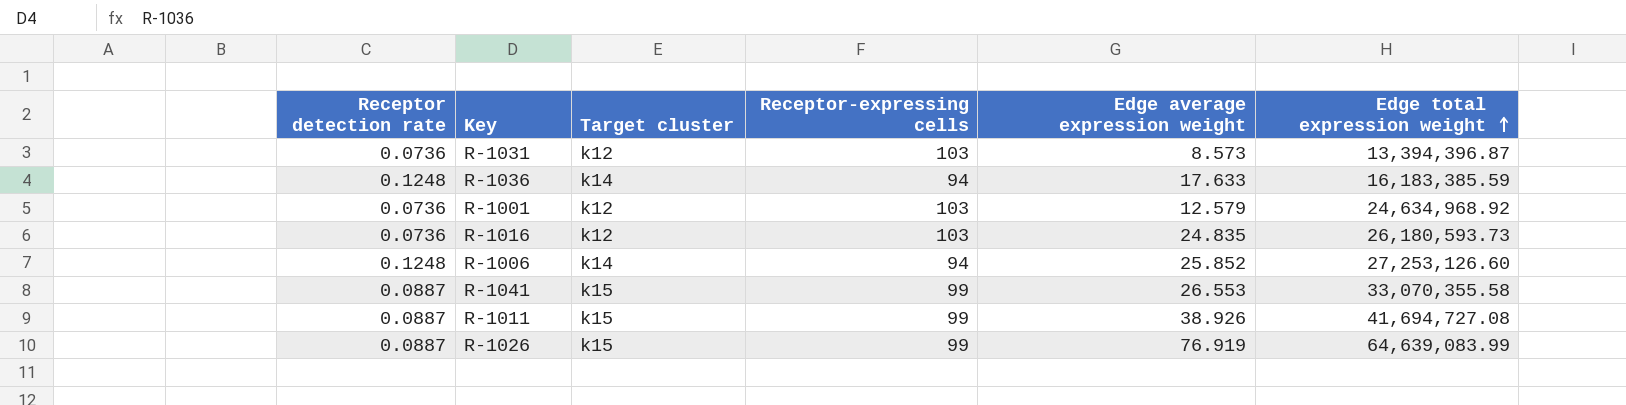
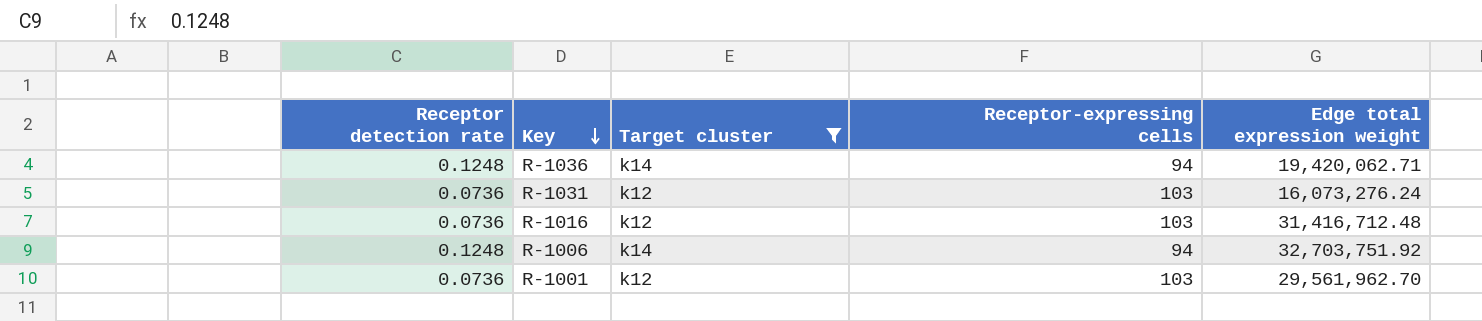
filter: none -> Target cluster != k15
row order: Edge total expression weight ascending -> Key descending
column Edge average expression weight | position: 5 -> none
R-1036 | Edge total expression weight: 16,183,385.59 -> 19,420,062.71
R-1031 | Edge total expression weight: 13,394,396.87 -> 16,073,276.24
R-1016 | Edge total expression weight: 26,180,593.73 -> 31,416,712.48
R-1006 | Edge total expression weight: 27,253,126.60 -> 32,703,751.92
R-1001 | Edge total expression weight: 24,634,968.92 -> 29,561,962.70

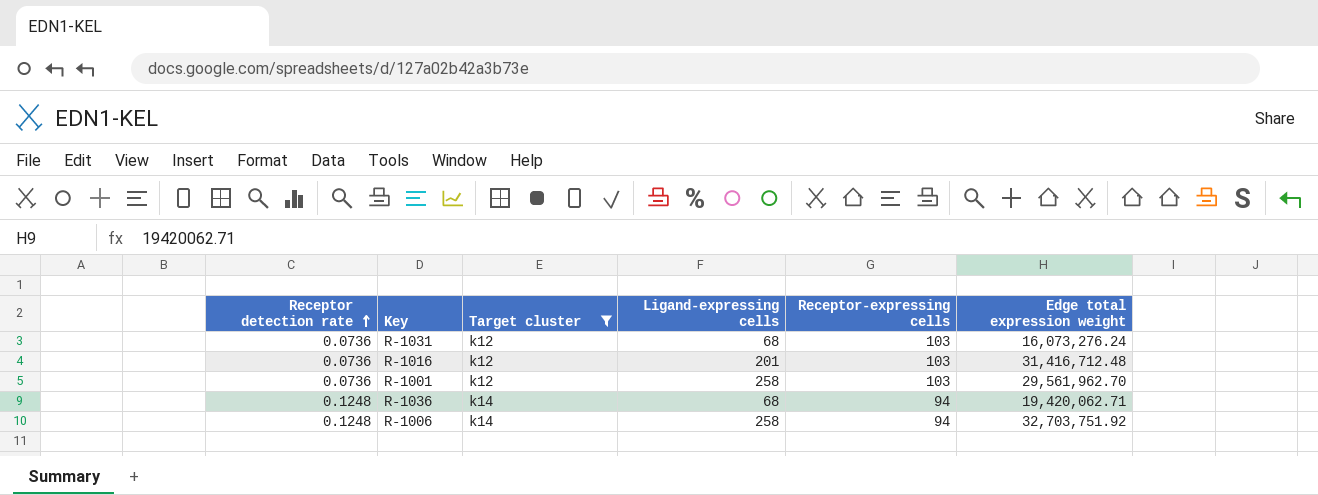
row order: Key descending -> Receptor detection rate ascending
column Ligand-expressing cells | position: none -> 4

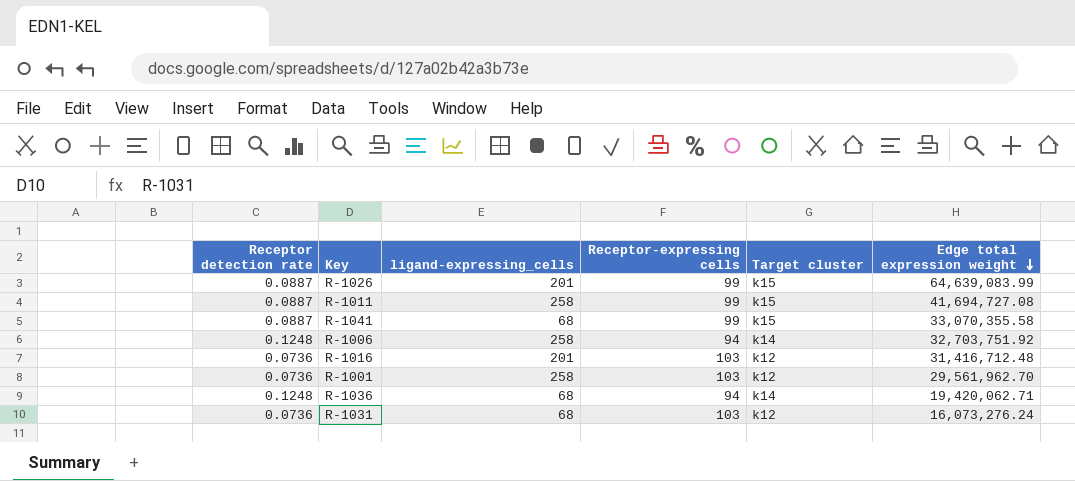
filter: Target cluster != k15 -> none
row order: Receptor detection rate ascending -> Edge total expression weight descending
column name: Ligand-expressing cells -> ligand-expressing_cells
column Target cluster | position: 3 -> 5

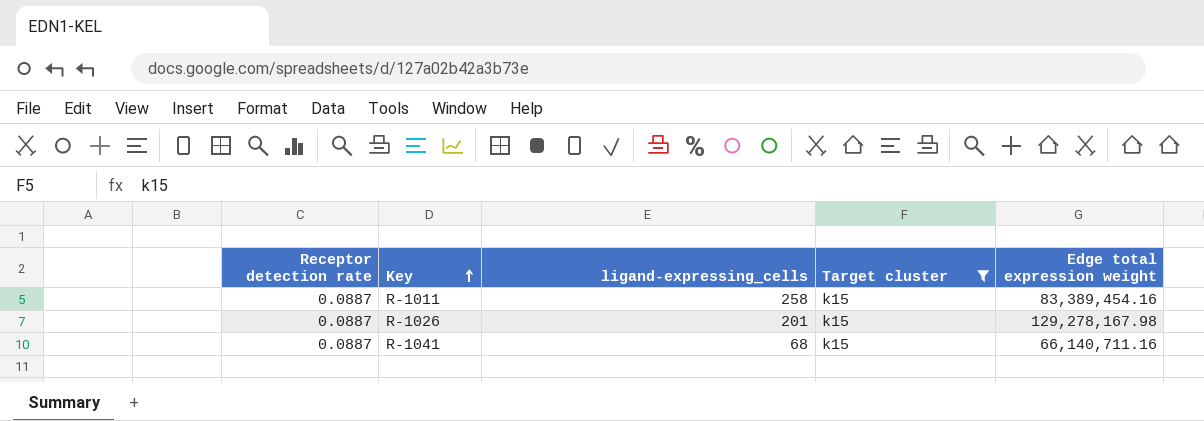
filter: none -> Target cluster = k15
row order: Edge total expression weight descending -> Key ascending
column Receptor-expressing cells | position: 4 -> none
R-1011 | Edge total expression weight: 41,694,727.08 -> 83,389,454.16
R-1026 | Edge total expression weight: 64,639,083.99 -> 129,278,167.98
R-1041 | Edge total expression weight: 33,070,355.58 -> 66,140,711.16

